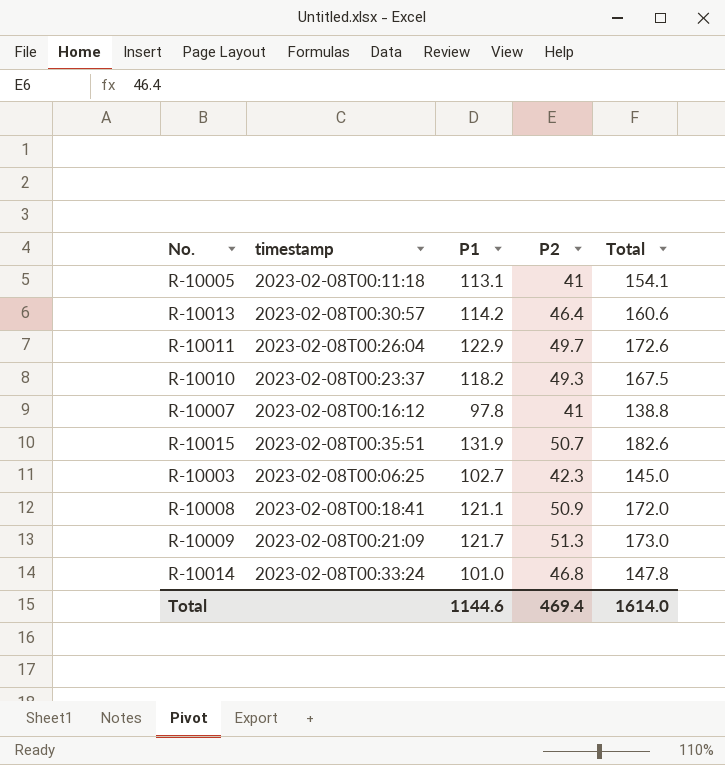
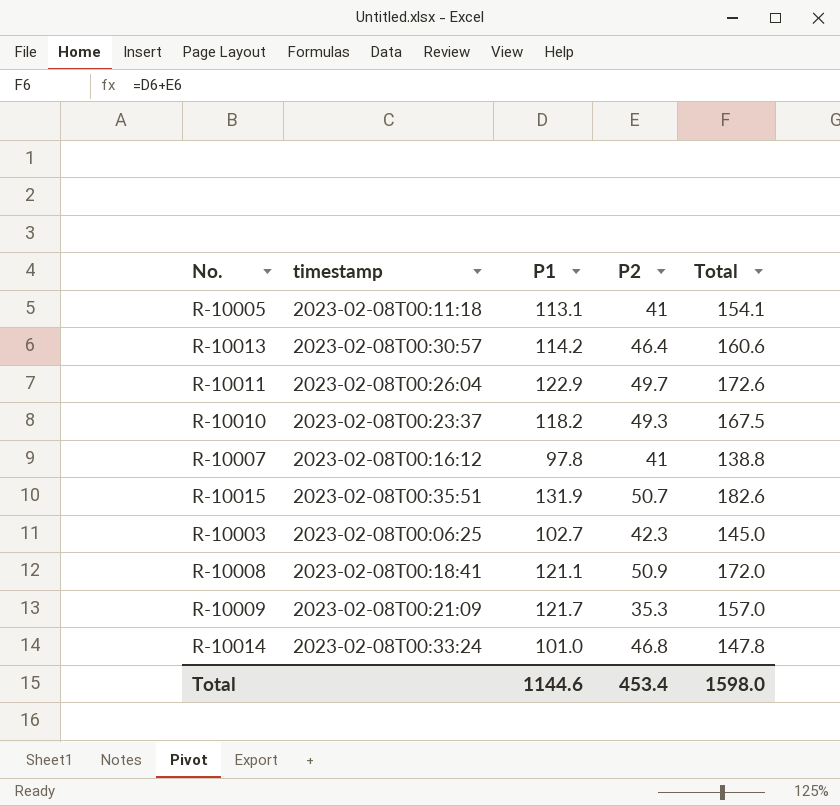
R-10009 | P2: 51.3 -> 35.3
R-10009 | Total: 173.0 -> 157.0
Total | P2: 469.4 -> 453.4
Total | Total: 1614.0 -> 1598.0

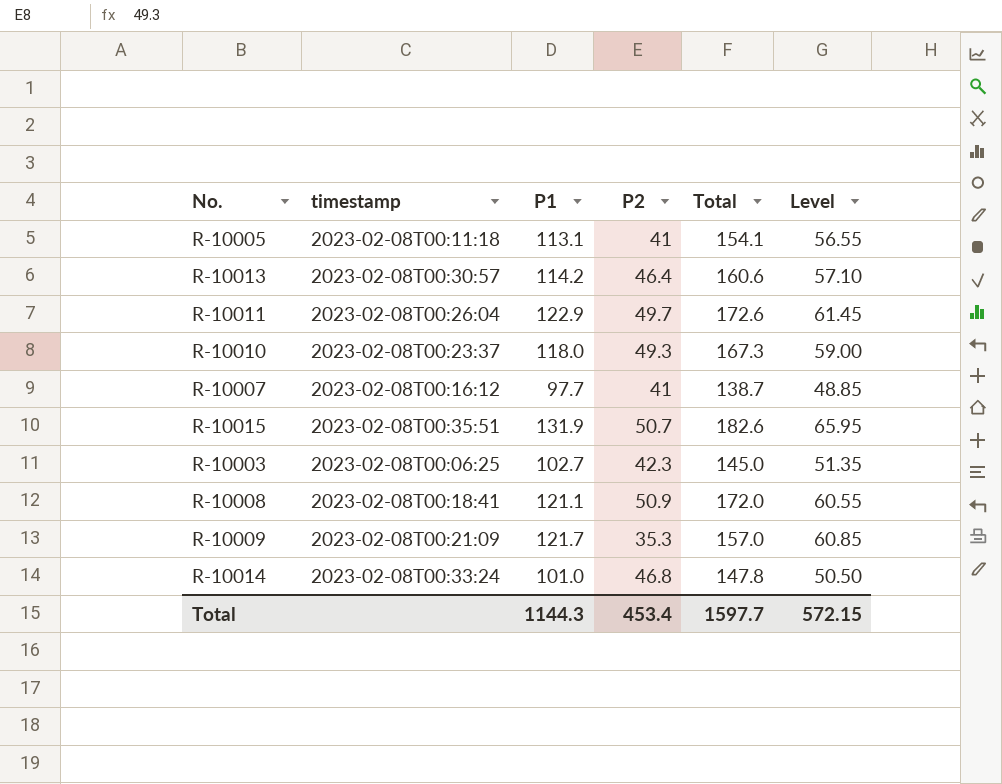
column Level | formula: none -> [P1] * 0.5
R-10010 | P1: 118.2 -> 118.0
R-10010 | Total: 167.5 -> 167.3
R-10007 | P1: 97.8 -> 97.7
R-10007 | Total: 138.8 -> 138.7
Total | P1: 1144.6 -> 1144.3
Total | Total: 1598.0 -> 1597.7

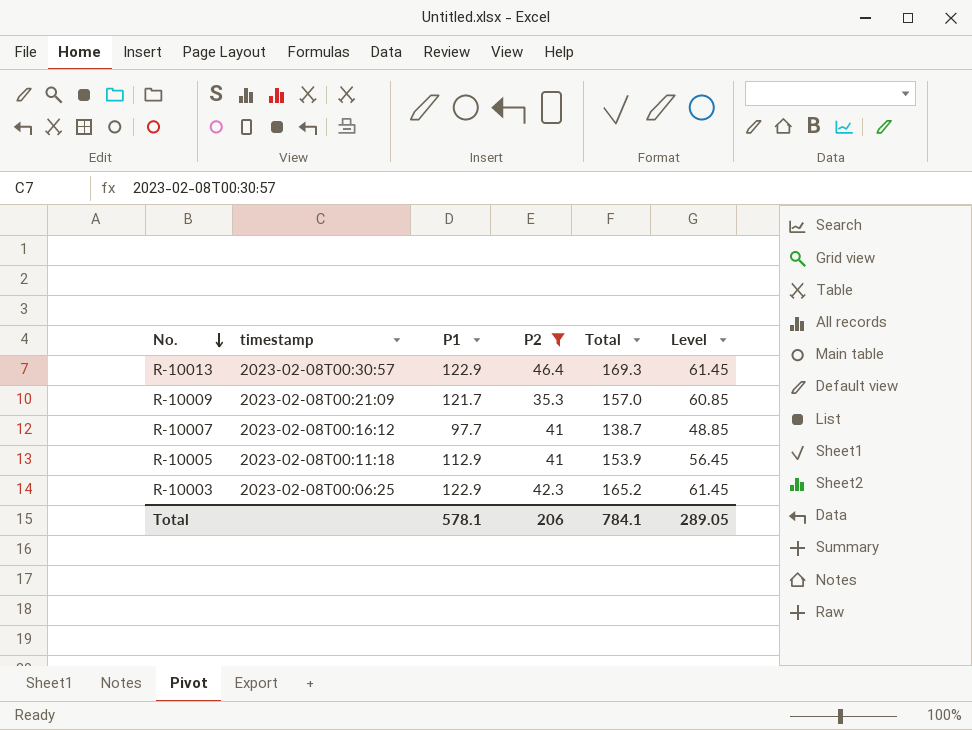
filter: none -> P2 <= 46.4
row order: none -> No. descending
R-10013 | P1: 114.2 -> 122.9
R-10013 | Total: 160.6 -> 169.3
R-10013 | Level: 57.10 -> 61.45
R-10005 | P1: 113.1 -> 112.9
R-10005 | Total: 154.1 -> 153.9
R-10005 | Level: 56.55 -> 56.45
R-10003 | P1: 102.7 -> 122.9
R-10003 | Total: 145.0 -> 165.2
R-10003 | Level: 51.35 -> 61.45
Total | P1: 1144.3 -> 578.1
Total | P2: 453.4 -> 206
Total | Total: 1597.7 -> 784.1
Total | Level: 572.15 -> 289.05

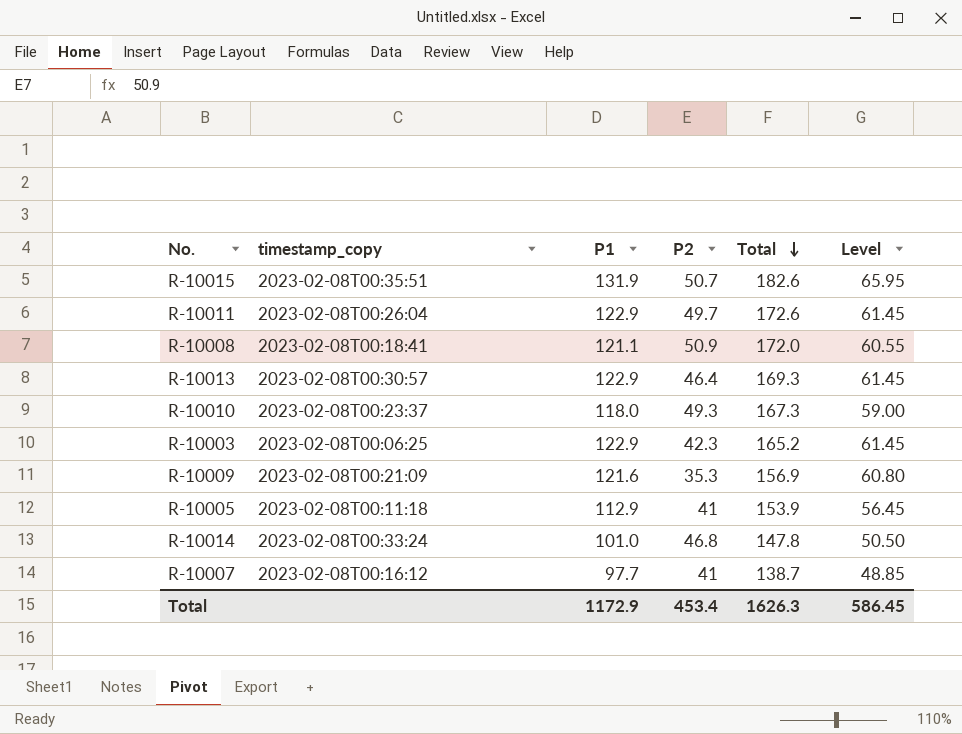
filter: P2 <= 46.4 -> none
row order: No. descending -> Total descending
column name: timestamp -> timestamp_copy
R-10009 | P1: 121.7 -> 121.6
R-10009 | Total: 157.0 -> 156.9
R-10009 | Level: 60.85 -> 60.80
Total | P1: 578.1 -> 1172.9
Total | P2: 206 -> 453.4
Total | Total: 784.1 -> 1626.3
Total | Level: 289.05 -> 586.45

